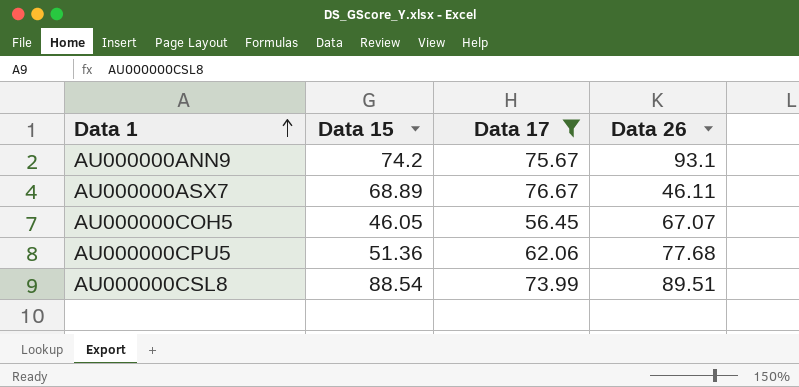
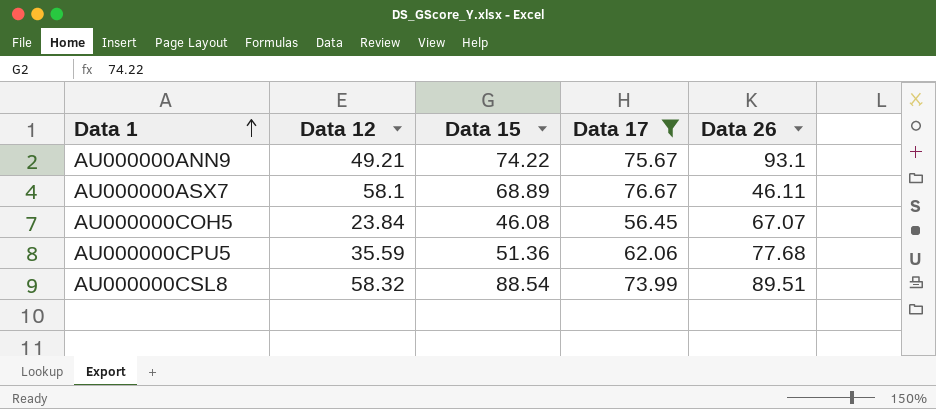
column Data 12 | position: none -> 2
AU000000ANN9 | Data 15: 74.2 -> 74.22
AU000000COH5 | Data 15: 46.05 -> 46.08

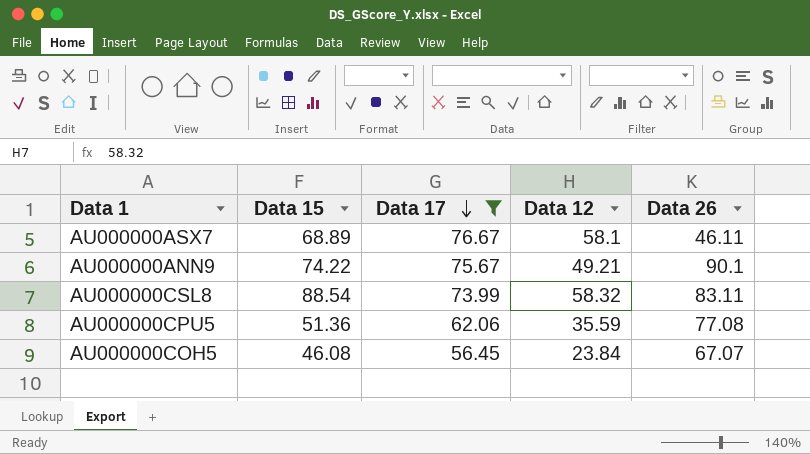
row order: Data 1 ascending -> Data 17 descending
column Data 12 | position: 2 -> 4
AU000000ANN9 | Data 26: 93.1 -> 90.1
AU000000CSL8 | Data 26: 89.51 -> 83.11
AU000000CPU5 | Data 26: 77.68 -> 77.08

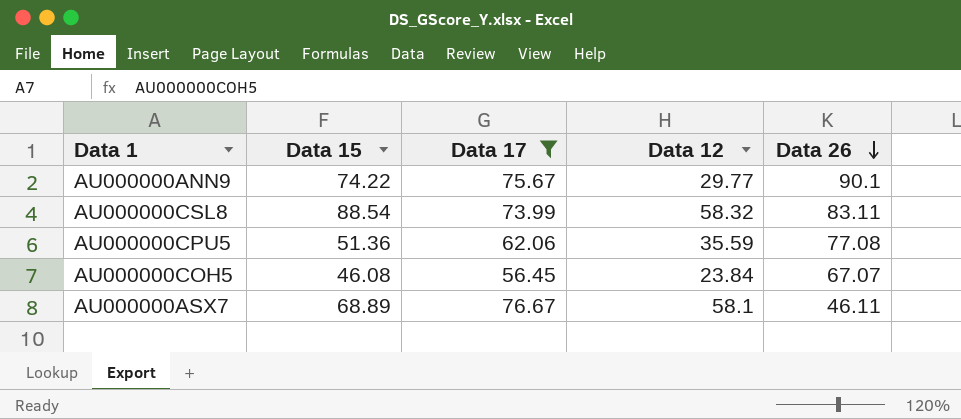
row order: Data 17 descending -> Data 26 descending
AU000000ANN9 | Data 12: 49.21 -> 29.77

